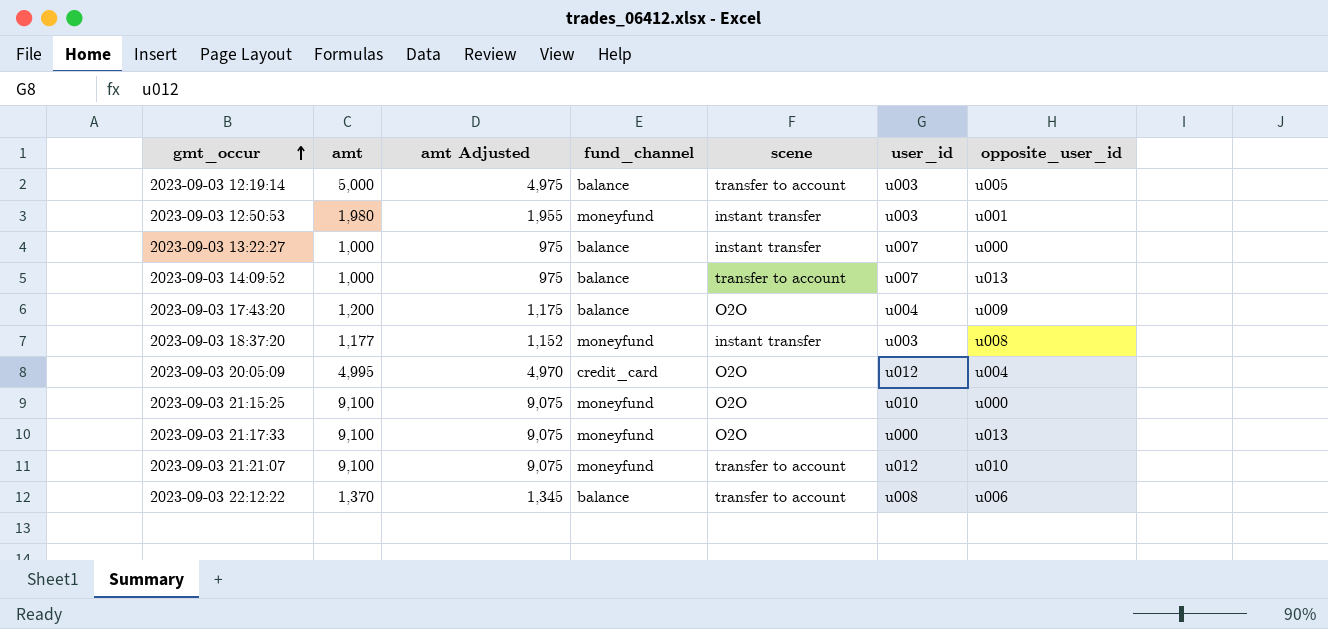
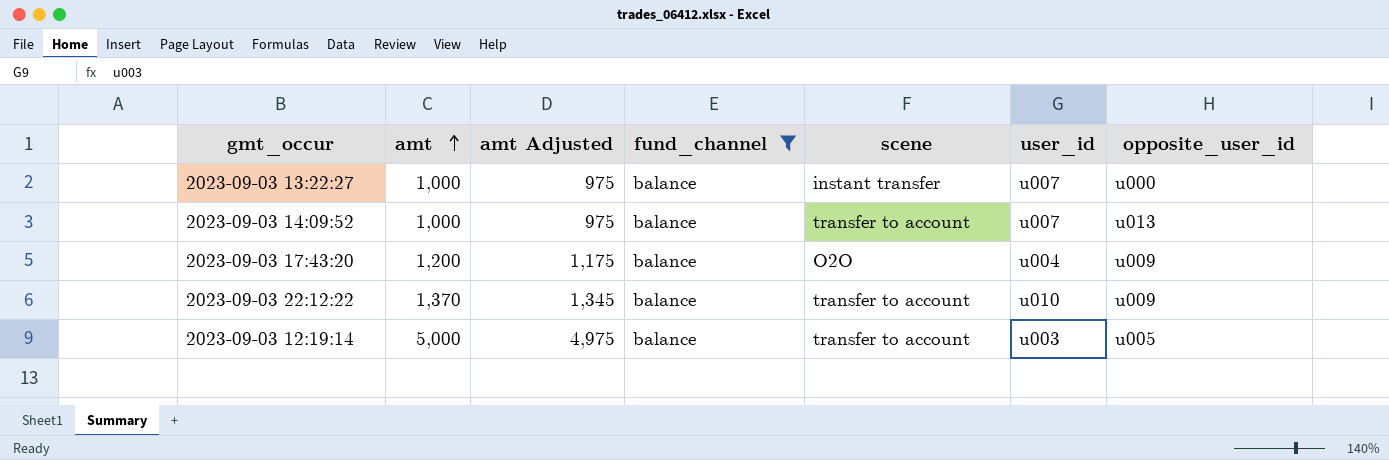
filter: none -> fund_channel = balance
row order: gmt_occur ascending -> amt ascending
2023-09-03 22:12:22 | user_id: u008 -> u010
2023-09-03 22:12:22 | opposite_user_id: u006 -> u009

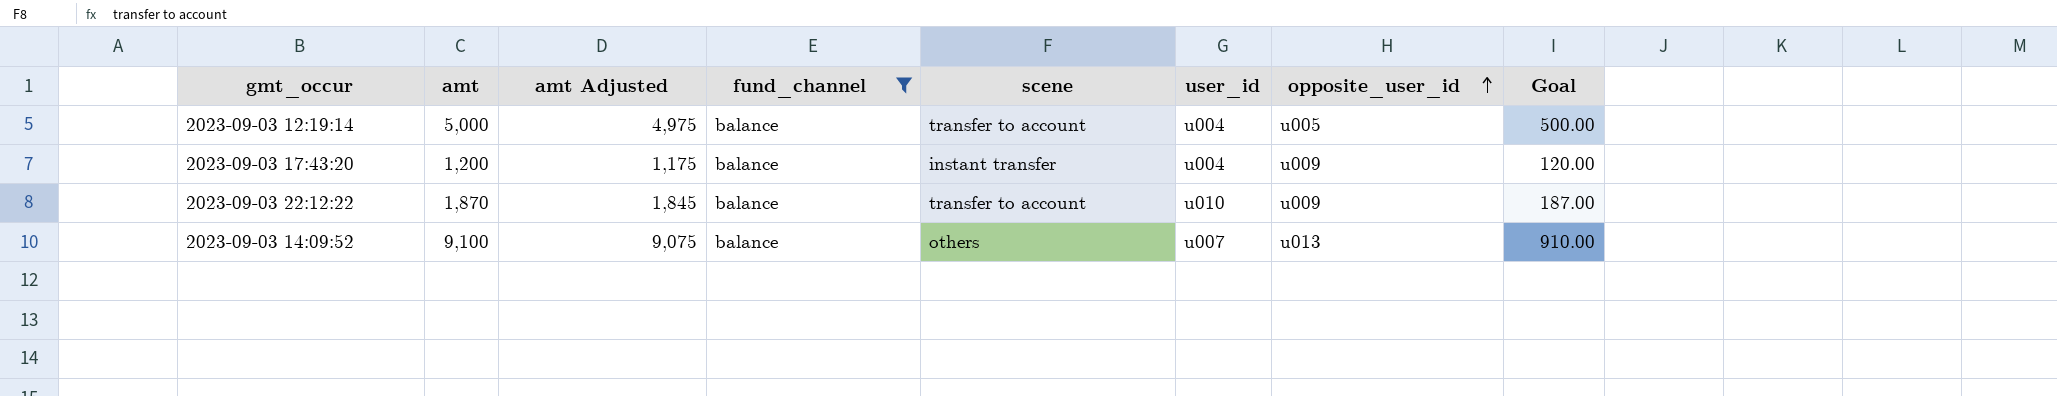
row order: amt ascending -> opposite_user_id ascending
column Goal | formula: none -> [amt] * 0.1
row 2023-09-03 13:22:27: 1,000 | 975 | balance | instant transfer | u007 | u000 -> none
2023-09-03 12:19:14 | user_id: u003 -> u004
2023-09-03 17:43:20 | scene: O2O -> instant transfer
2023-09-03 22:12:22 | amt: 1,370 -> 1,870
2023-09-03 22:12:22 | amt Adjusted: 1,345 -> 1,845
2023-09-03 14:09:52 | amt: 1,000 -> 9,100
2023-09-03 14:09:52 | amt Adjusted: 975 -> 9,075
2023-09-03 14:09:52 | scene: transfer to account -> others

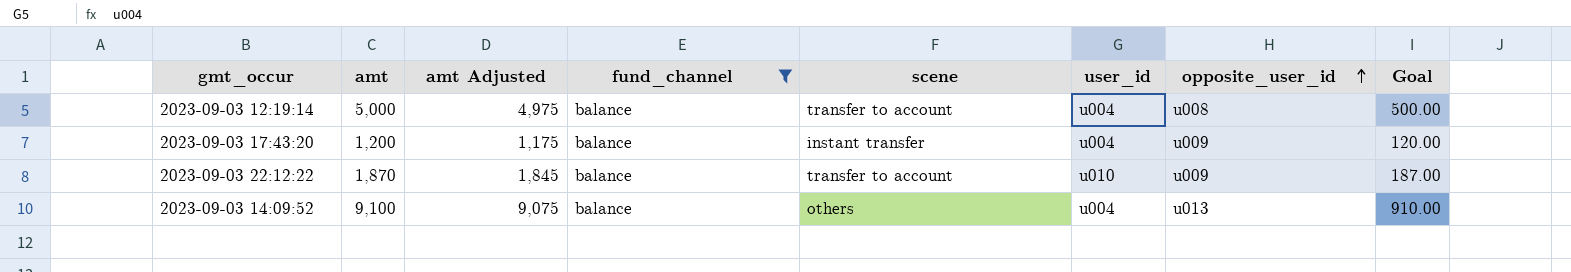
2023-09-03 12:19:14 | opposite_user_id: u005 -> u008
2023-09-03 14:09:52 | user_id: u007 -> u004

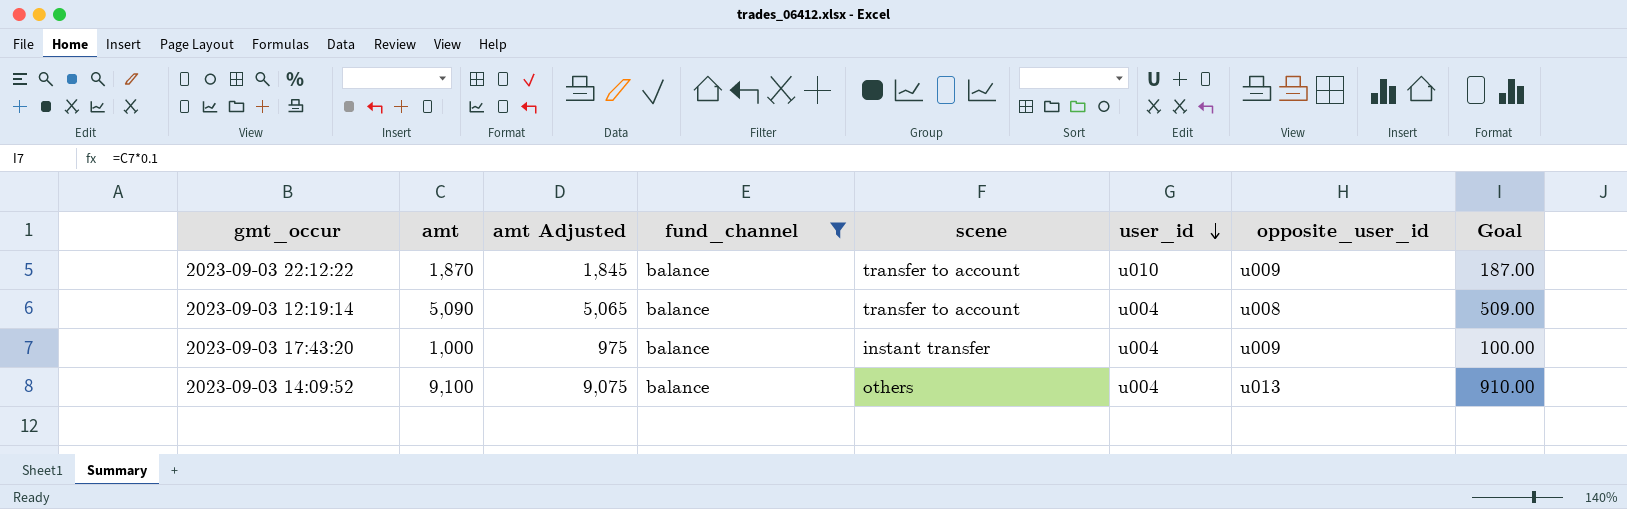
row order: opposite_user_id ascending -> user_id descending
2023-09-03 12:19:14 | amt: 5,000 -> 5,090
2023-09-03 12:19:14 | amt Adjusted: 4,975 -> 5,065
2023-09-03 12:19:14 | Goal: 500.00 -> 509.00
2023-09-03 17:43:20 | amt: 1,200 -> 1,000
2023-09-03 17:43:20 | amt Adjusted: 1,175 -> 975
2023-09-03 17:43:20 | Goal: 120.00 -> 100.00

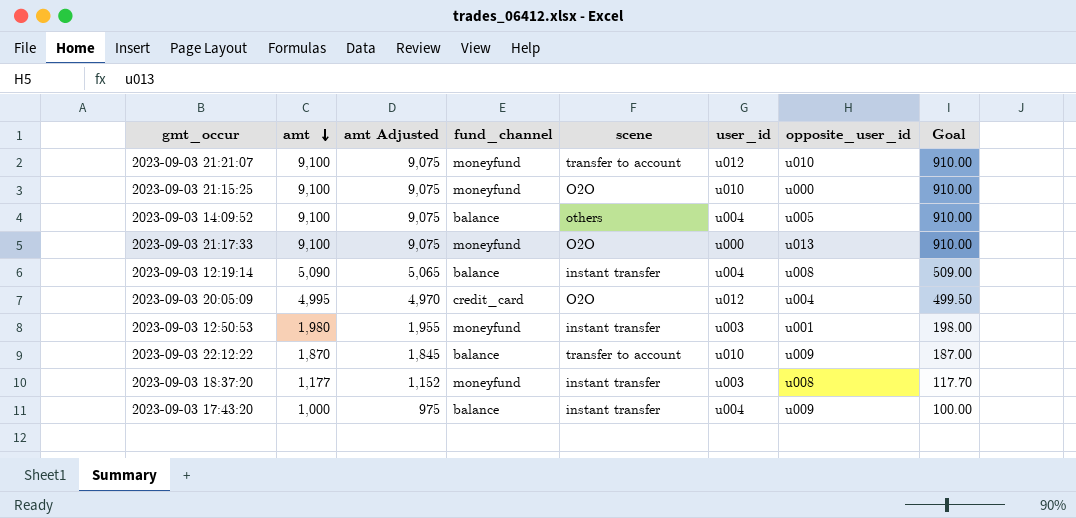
filter: fund_channel = balance -> none
row order: user_id descending -> amt descending
2023-09-03 14:09:52 | opposite_user_id: u013 -> u005
2023-09-03 12:19:14 | scene: transfer to account -> instant transfer

